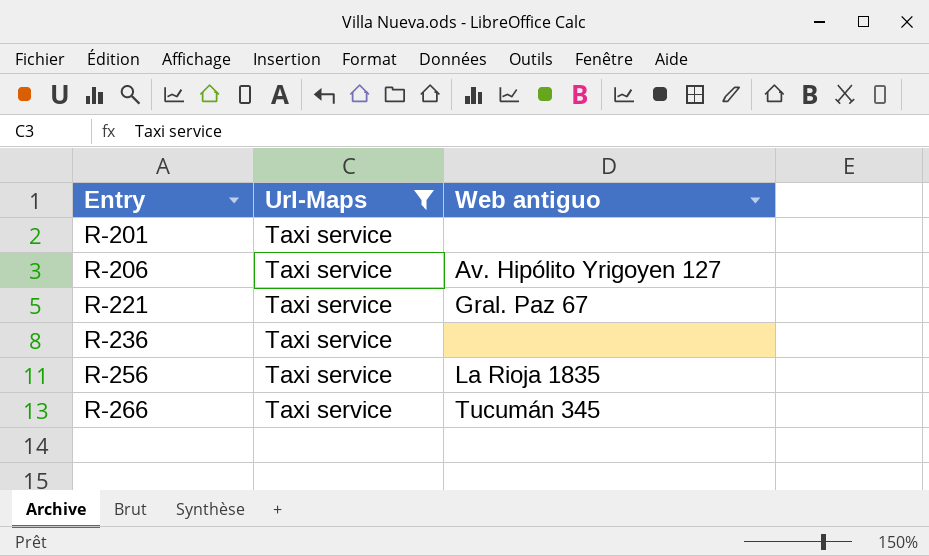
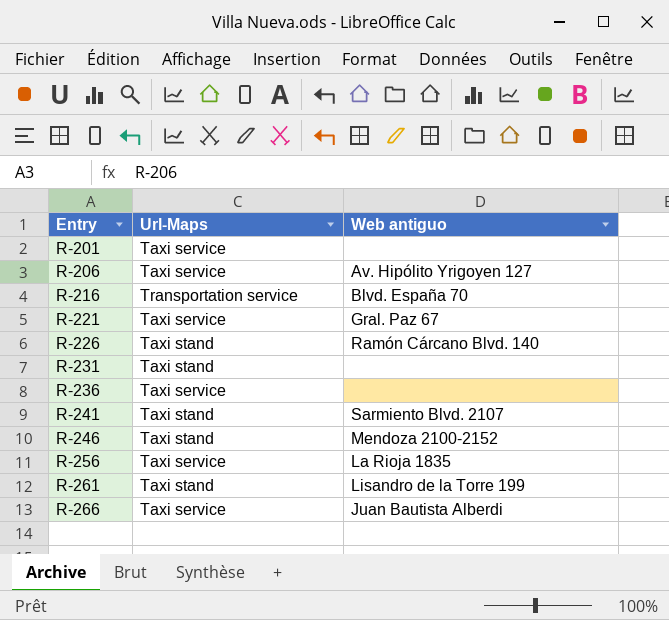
filter: Url-Maps = Taxi service -> none
R-266 | Web antiguo: Tucumán 345 -> Juan Bautista Alberdi

